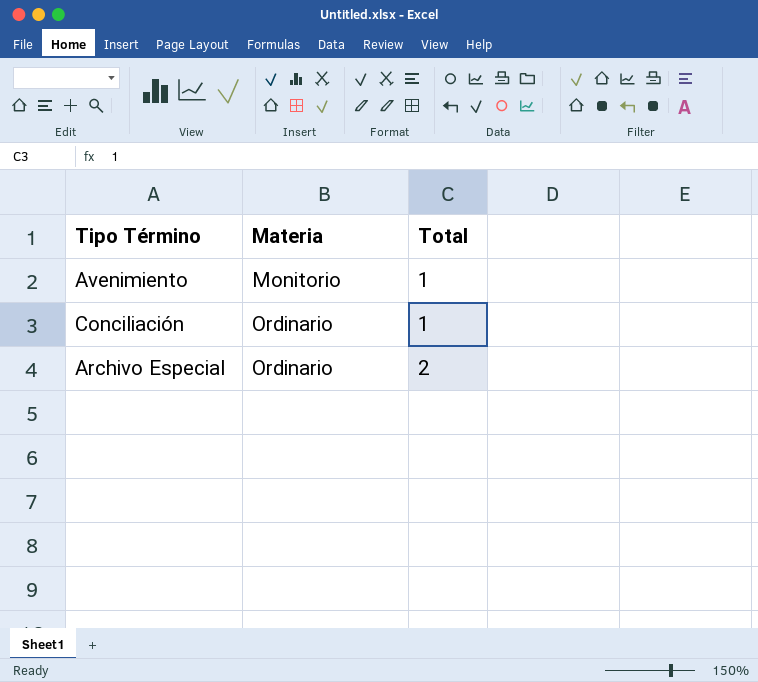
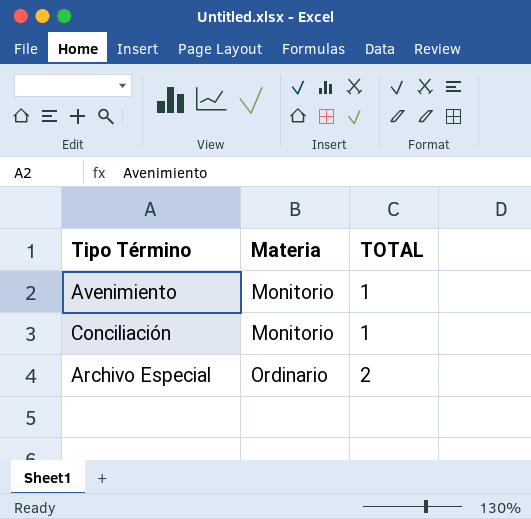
column name: Total -> TOTAL
Conciliación | Materia: Ordinario -> Monitorio

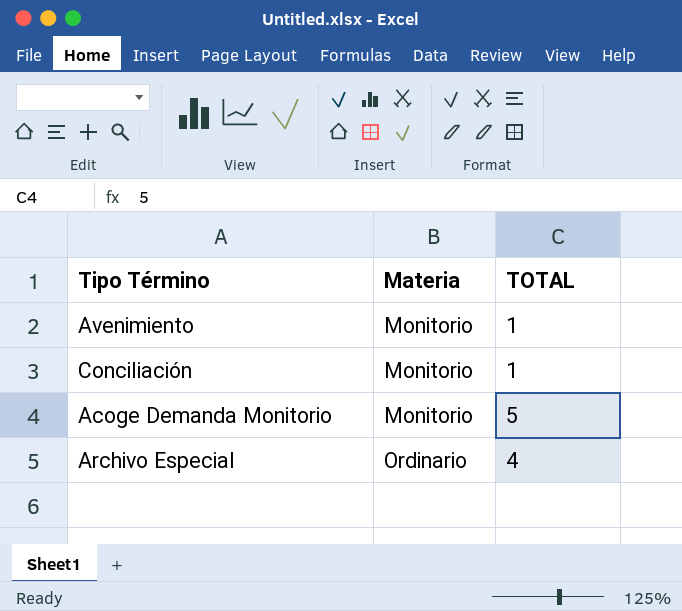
row Acoge Demanda Monitorio: none -> Monitorio | 5
Archivo Especial | TOTAL: 2 -> 4

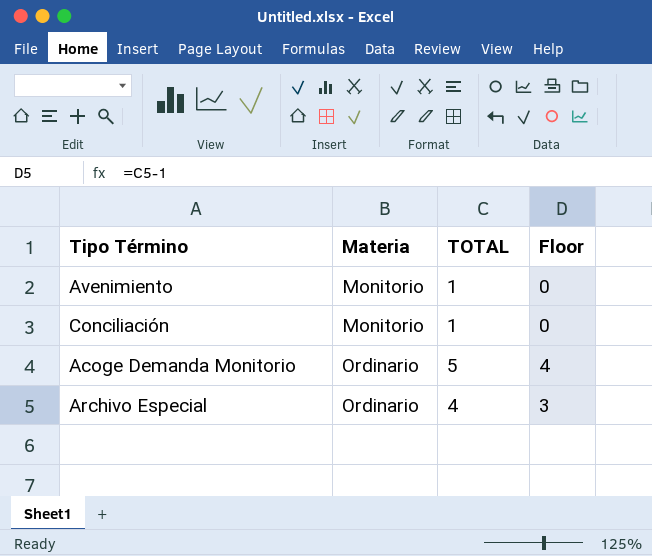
column Floor | formula: none -> [TOTAL] - 1
Acoge Demanda Monitorio | Materia: Monitorio -> Ordinario

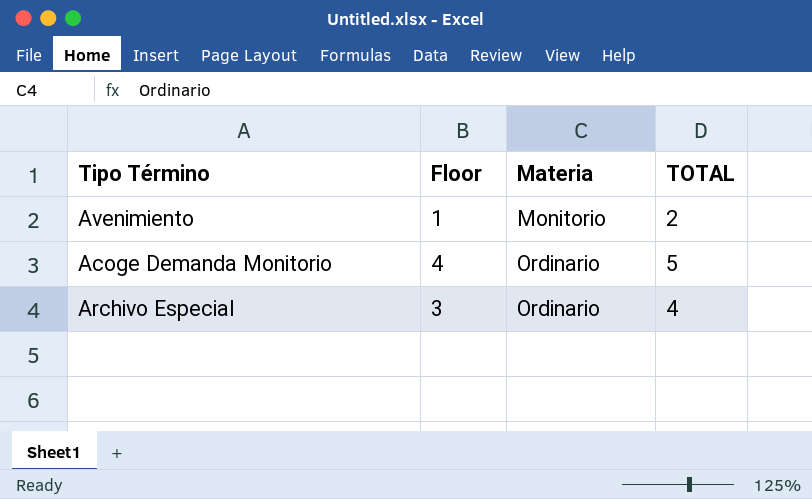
column Floor | position: 4 -> 2
row Conciliación: Monitorio | 1 | 0 -> none
Avenimiento | Floor: 0 -> 1
Avenimiento | TOTAL: 1 -> 2

